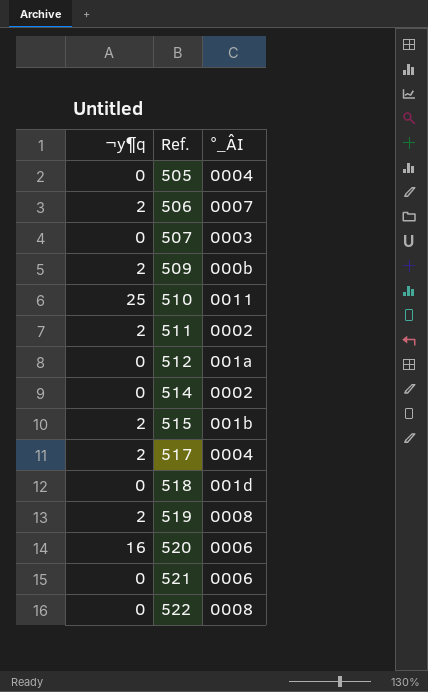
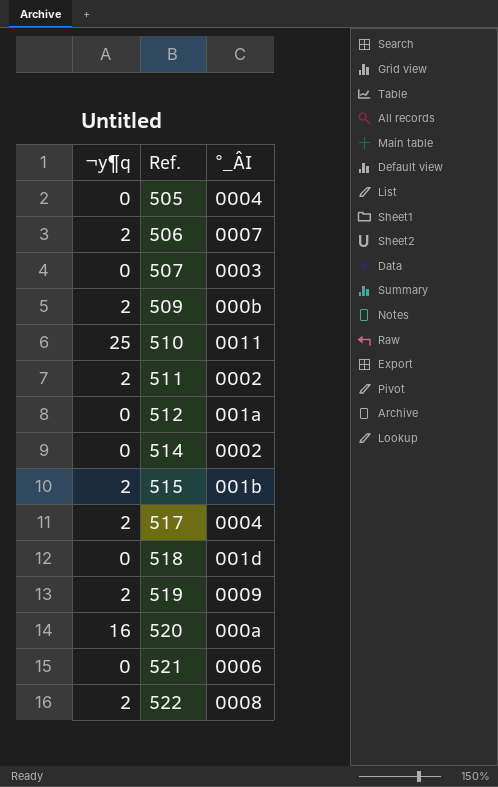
519 | °_ÂI: 0008 -> 0009
520 | °_ÂI: 0006 -> 000a
522 | ¬y¶q: 0 -> 2

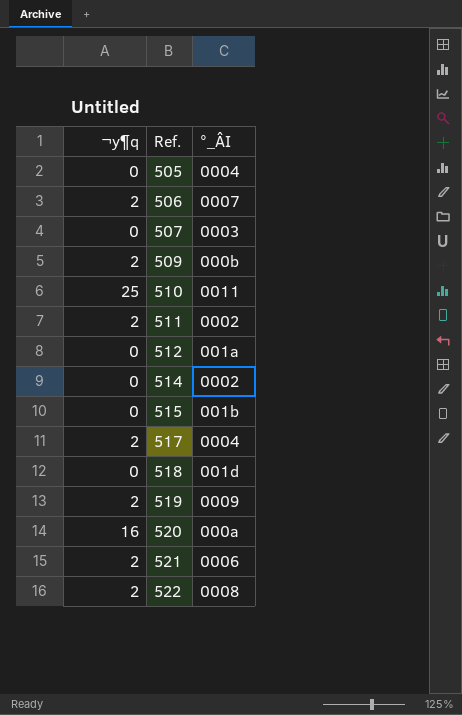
515 | ¬y¶q: 2 -> 0
521 | ¬y¶q: 0 -> 2

